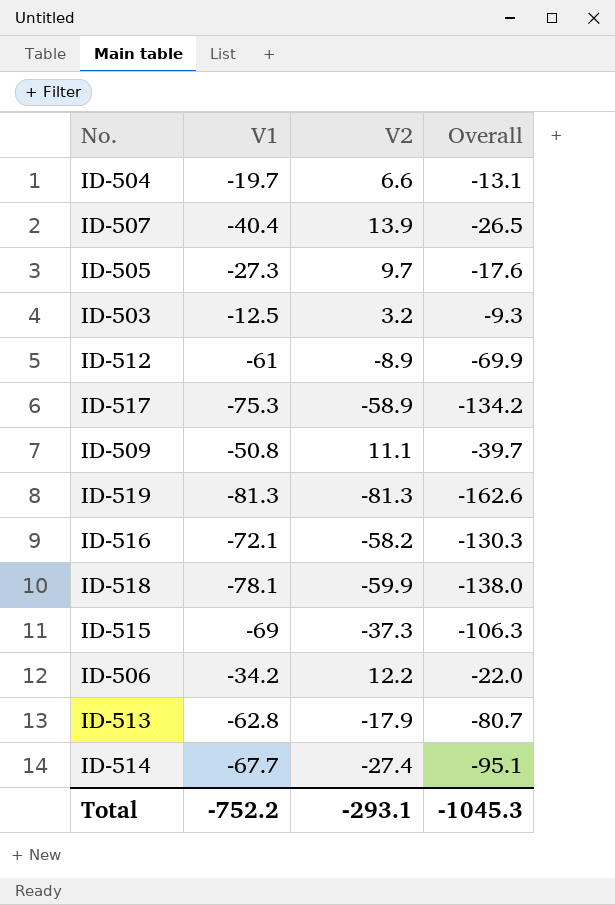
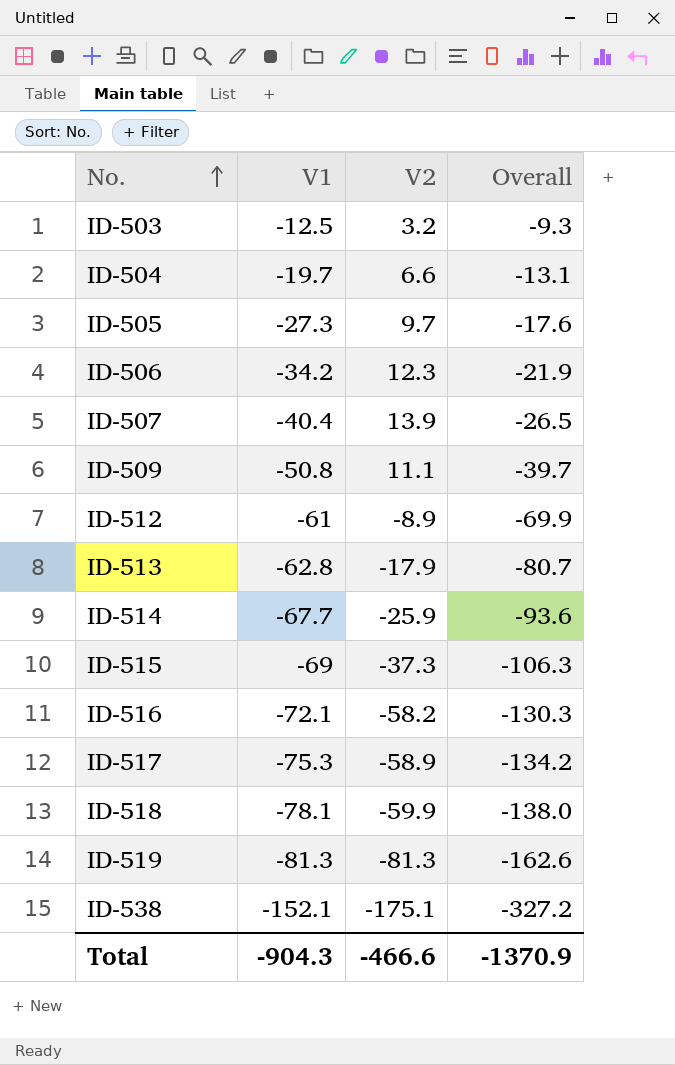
row order: none -> No. ascending
ID-506 | V2: 12.2 -> 12.3
ID-506 | Overall: -22.0 -> -21.9
ID-514 | V2: -27.4 -> -25.9
ID-514 | Overall: -95.1 -> -93.6
row ID-538: none -> -152.1 | -175.1 | -327.2
Total | V1: -752.2 -> -904.3
Total | V2: -293.1 -> -466.6
Total | Overall: -1045.3 -> -1370.9

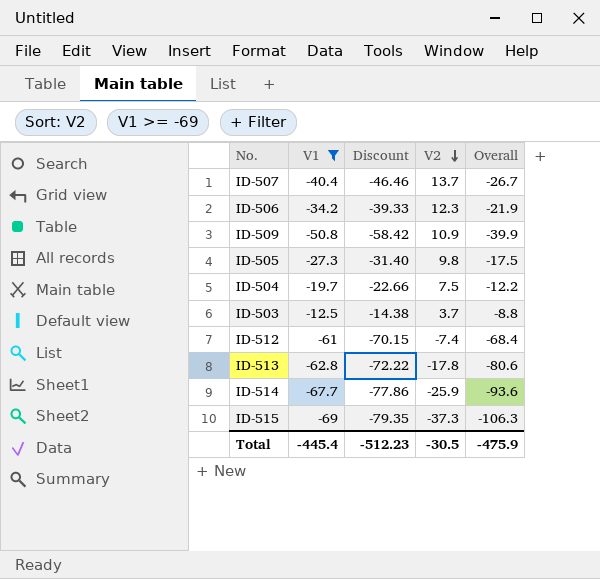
filter: none -> V1 >= -69
row order: No. ascending -> V2 descending
column Discount | formula: none -> [V1] * 1.15
ID-507 | V2: 13.9 -> 13.7
ID-507 | Overall: -26.5 -> -26.7
ID-509 | V2: 11.1 -> 10.9
ID-509 | Overall: -39.7 -> -39.9
ID-505 | V2: 9.7 -> 9.8
ID-505 | Overall: -17.6 -> -17.5
ID-504 | V2: 6.6 -> 7.5
ID-504 | Overall: -13.1 -> -12.2
ID-503 | V2: 3.2 -> 3.7
ID-503 | Overall: -9.3 -> -8.8
ID-512 | V2: -8.9 -> -7.4
ID-512 | Overall: -69.9 -> -68.4
ID-513 | V2: -17.9 -> -17.8
ID-513 | Overall: -80.7 -> -80.6
Total | V1: -904.3 -> -445.4
Total | V2: -466.6 -> -30.5
Total | Overall: -1370.9 -> -475.9

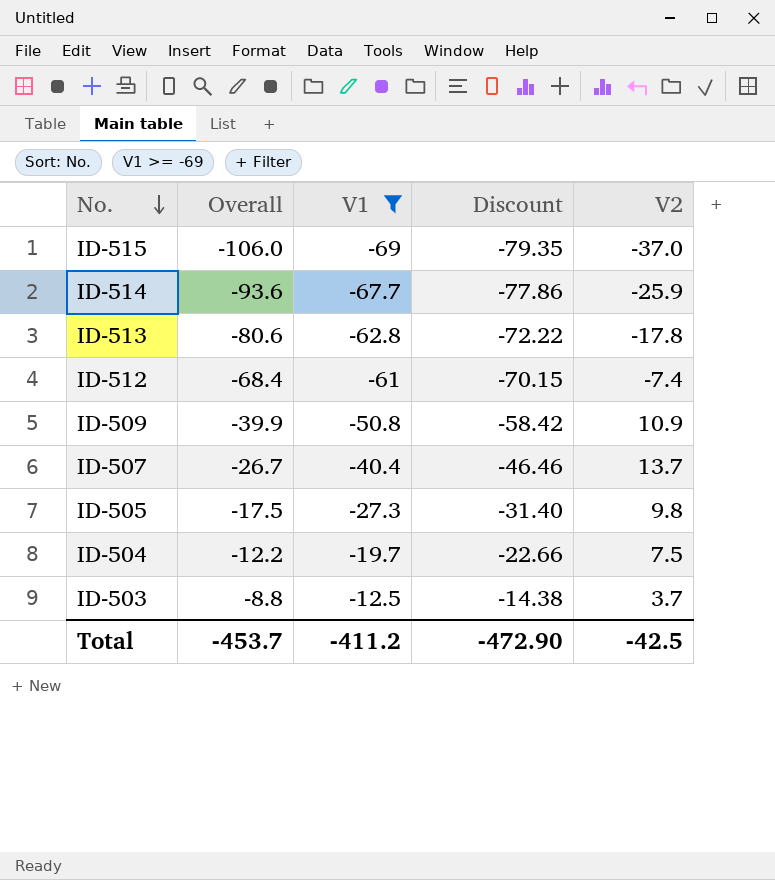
row order: V2 descending -> No. descending
column Overall | position: 5 -> 2
row ID-506: -34.2 | -39.33 | 12.3 | -21.9 -> none
ID-515 | Overall: -106.3 -> -106.0
ID-515 | V2: -37.3 -> -37.0
Total | Overall: -475.9 -> -453.7
Total | V1: -445.4 -> -411.2
Total | Discount: -512.23 -> -472.90
Total | V2: -30.5 -> -42.5

